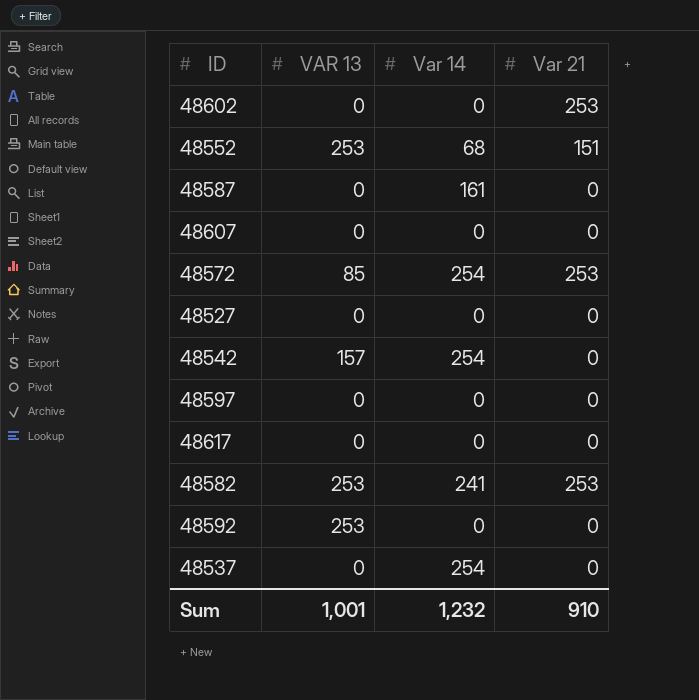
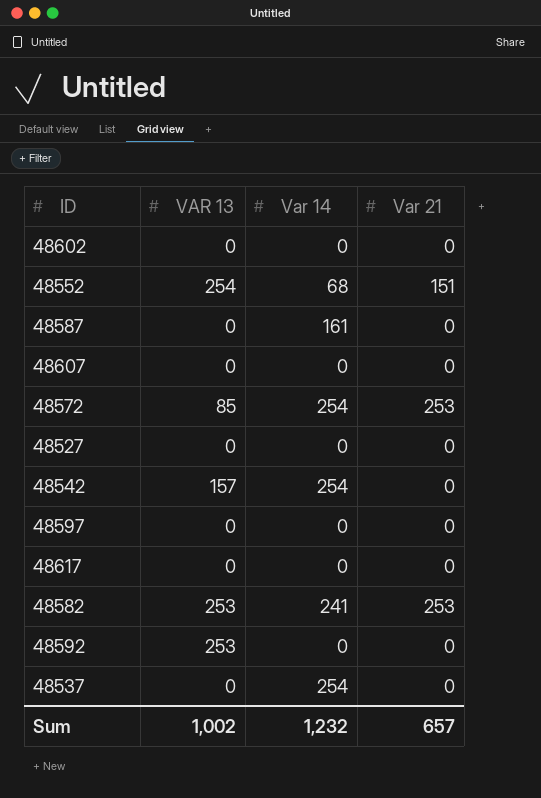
48602 | Var 21: 253 -> 0
48552 | VAR 13: 253 -> 254
Sum | VAR 13: 1,001 -> 1,002
Sum | Var 21: 910 -> 657

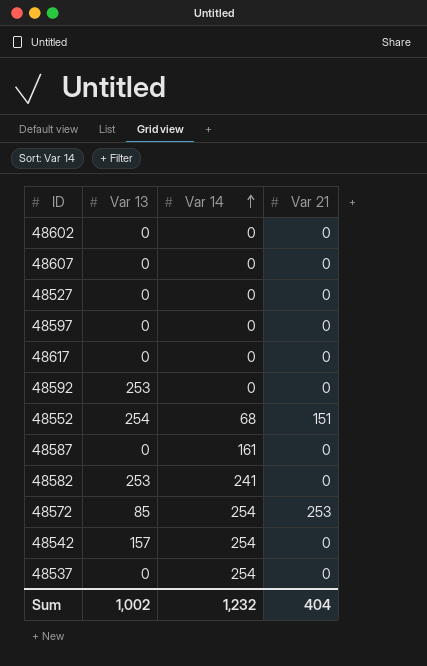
row order: none -> Var 14 ascending
column name: VAR 13 -> Var 13
48582 | Var 21: 253 -> 0
Sum | Var 21: 657 -> 404

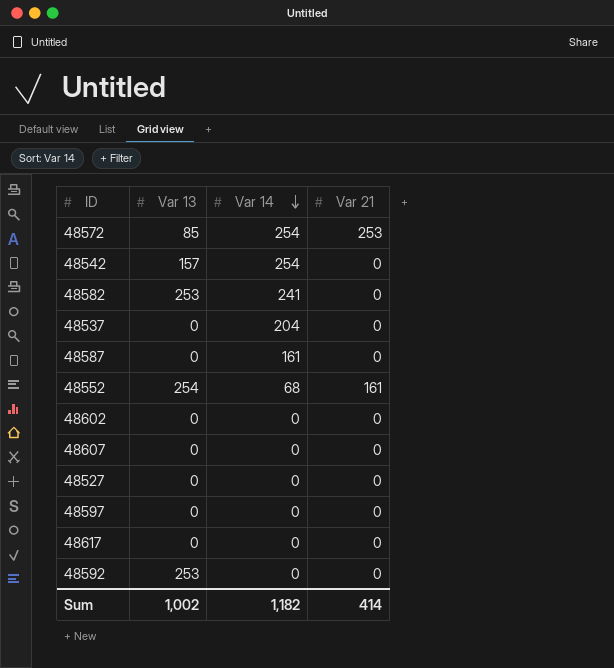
row order: Var 14 ascending -> Var 14 descending
48537 | Var 14: 254 -> 204
48552 | Var 21: 151 -> 161
Sum | Var 14: 1,232 -> 1,182
Sum | Var 21: 404 -> 414

